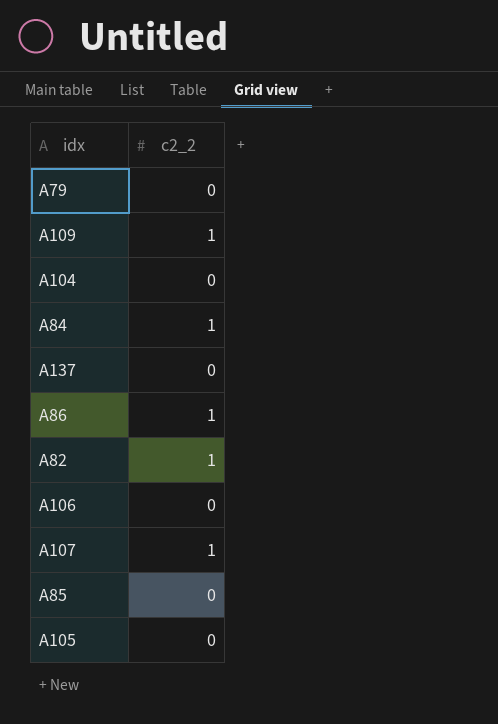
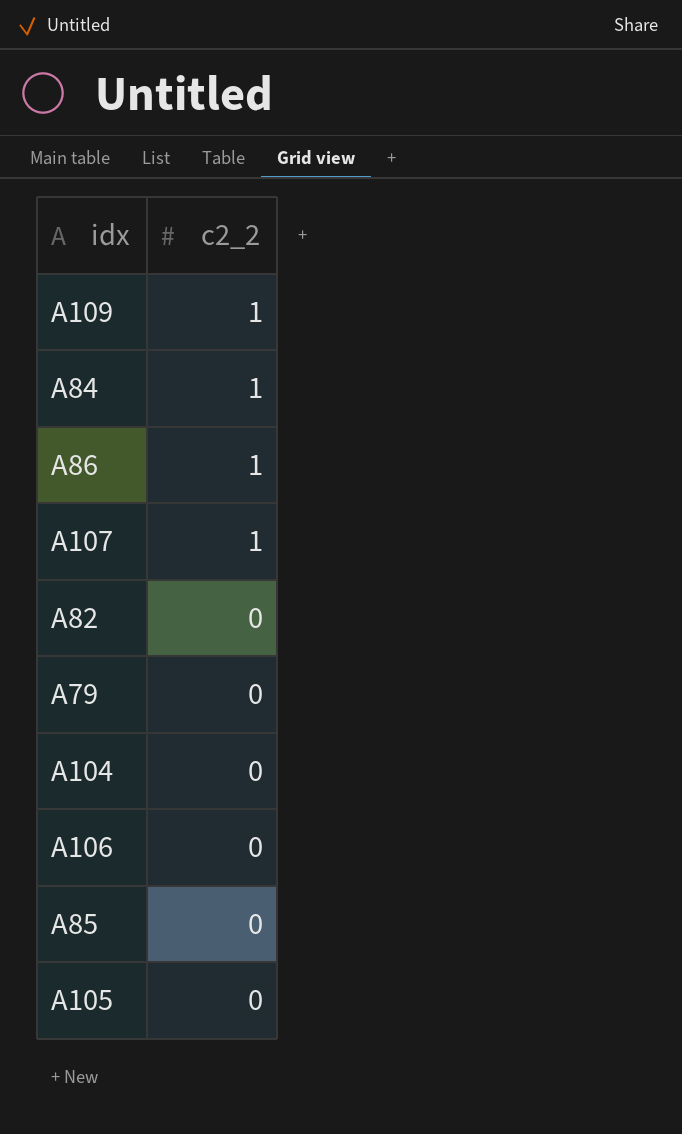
row order: none -> c2_2 descending
row A137: 0 -> none
A82 | c2_2: 1 -> 0

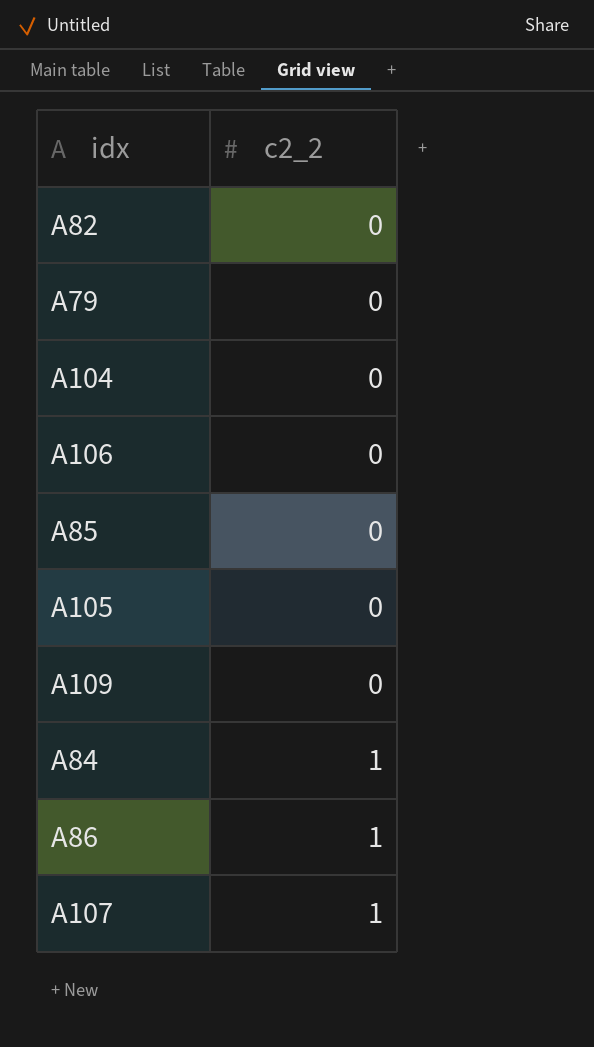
row order: c2_2 descending -> c2_2 ascending
A109 | c2_2: 1 -> 0

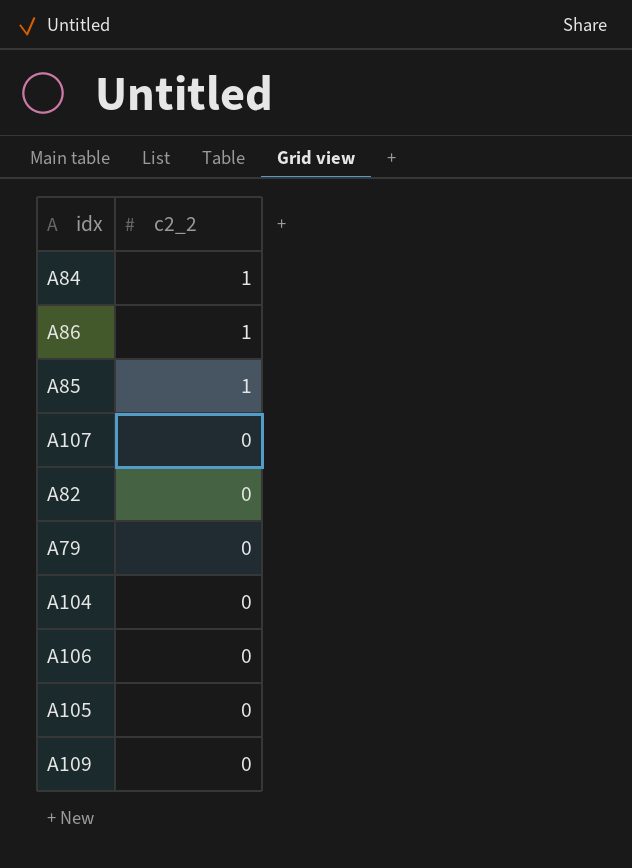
row order: c2_2 ascending -> c2_2 descending
A85 | c2_2: 0 -> 1
A107 | c2_2: 1 -> 0

